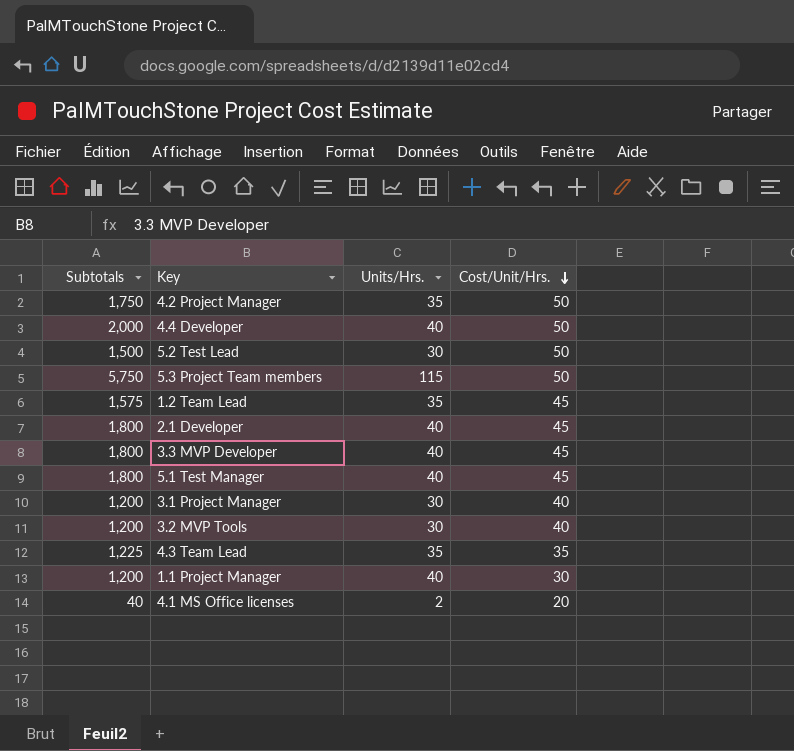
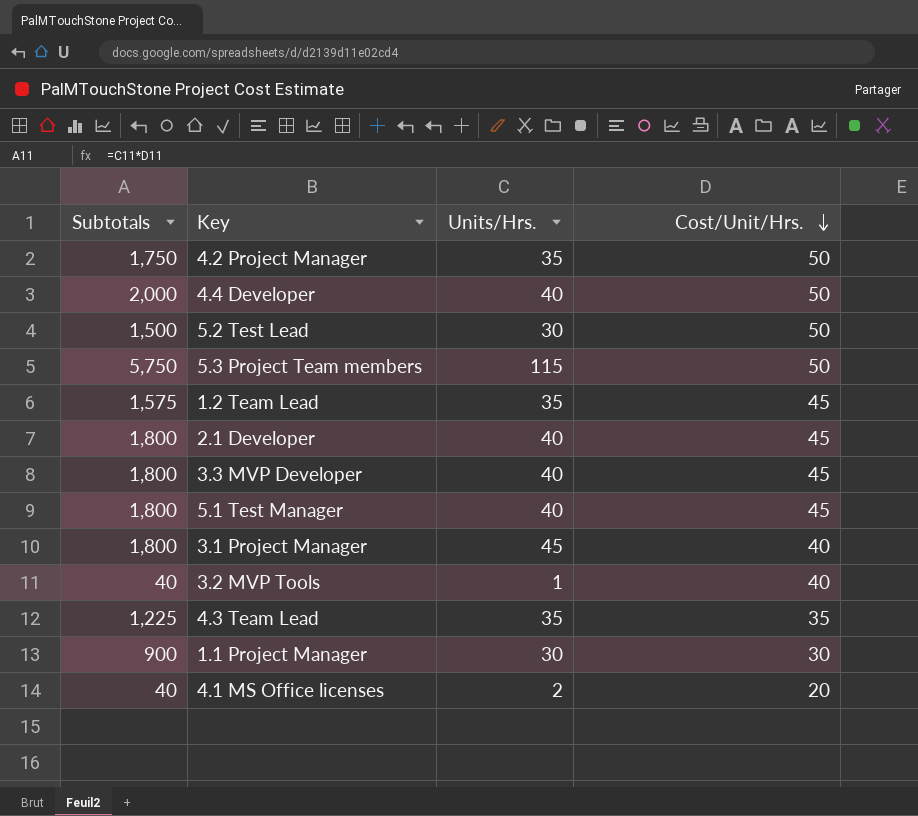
3.1 Project Manager | Subtotals: 1,200 -> 1,800
3.1 Project Manager | Units/Hrs.: 30 -> 45
3.2 MVP Tools | Subtotals: 1,200 -> 40
3.2 MVP Tools | Units/Hrs.: 30 -> 1
1.1 Project Manager | Subtotals: 1,200 -> 900
1.1 Project Manager | Units/Hrs.: 40 -> 30

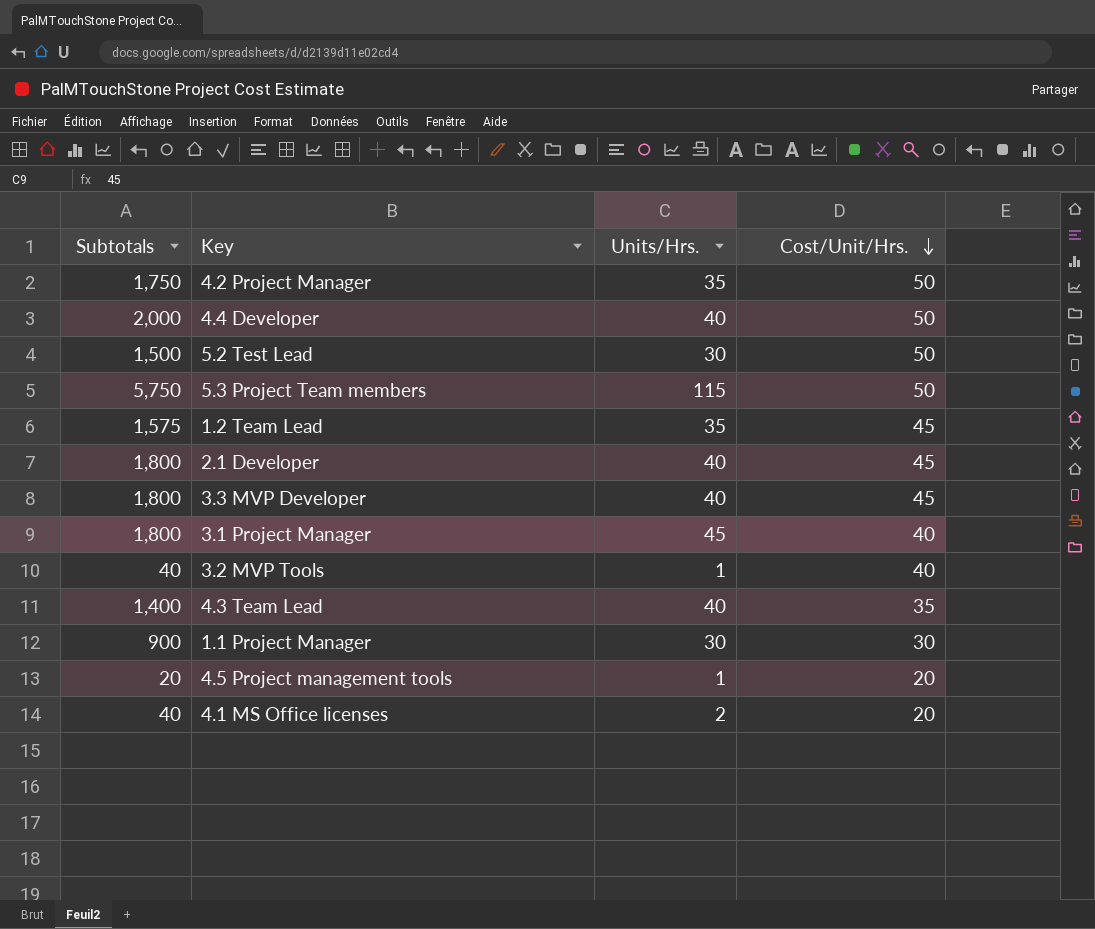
row 5.1 Test Manager: 1,800 | 40 | 45 -> none
4.3 Team Lead | Subtotals: 1,225 -> 1,400
4.3 Team Lead | Units/Hrs.: 35 -> 40
row 4.5 Project management tools: none -> 20 | 1 | 20

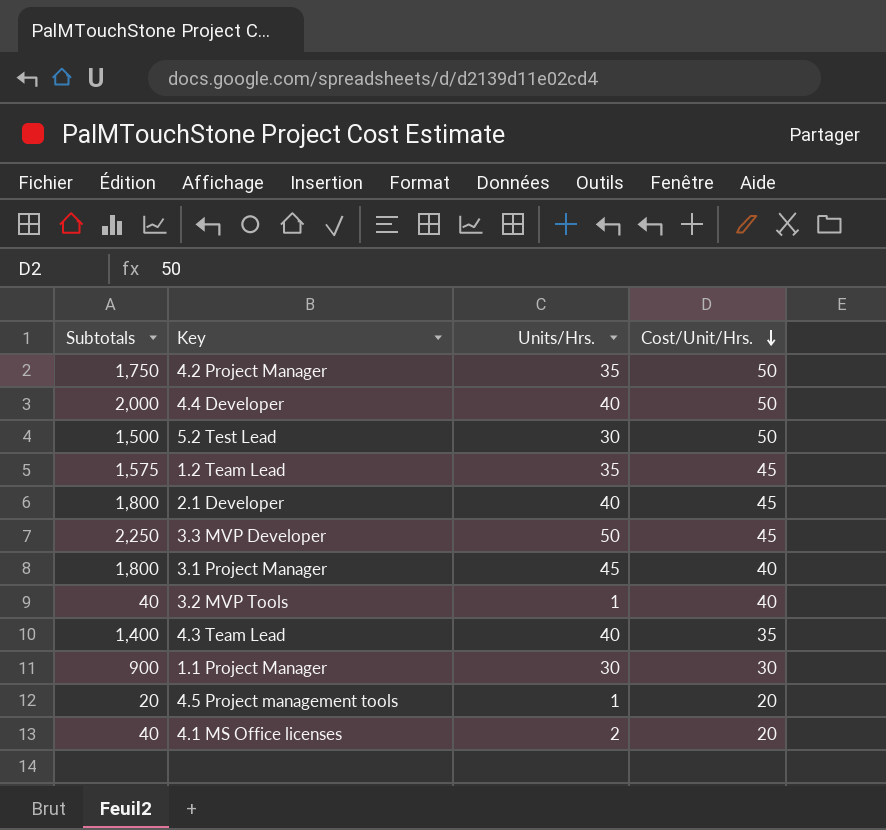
row 5.3 Project Team members: 5,750 | 115 | 50 -> none
3.3 MVP Developer | Subtotals: 1,800 -> 2,250
3.3 MVP Developer | Units/Hrs.: 40 -> 50

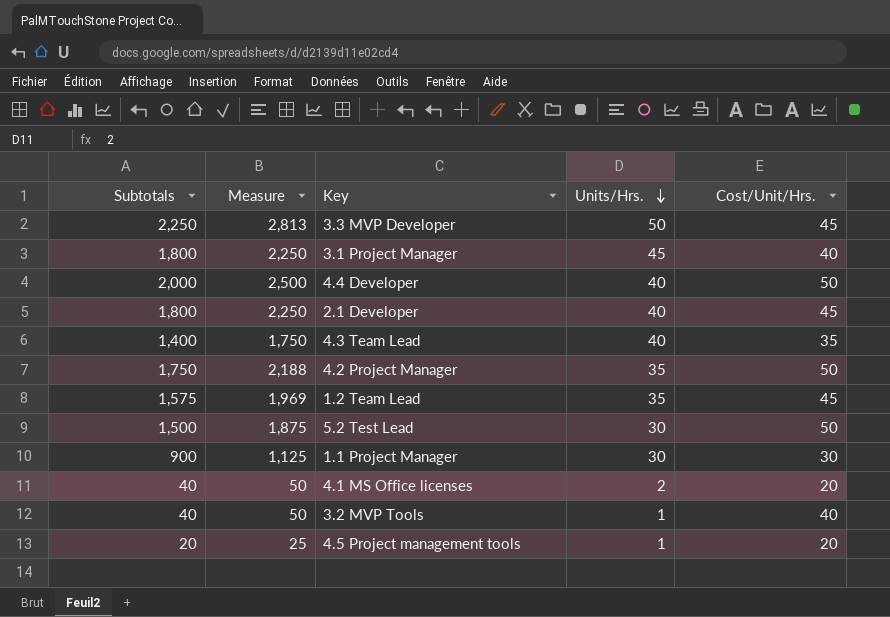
row order: Cost/Unit/Hrs. descending -> Units/Hrs. descending
column Measure | formula: none -> [Subtotals] * 1.25

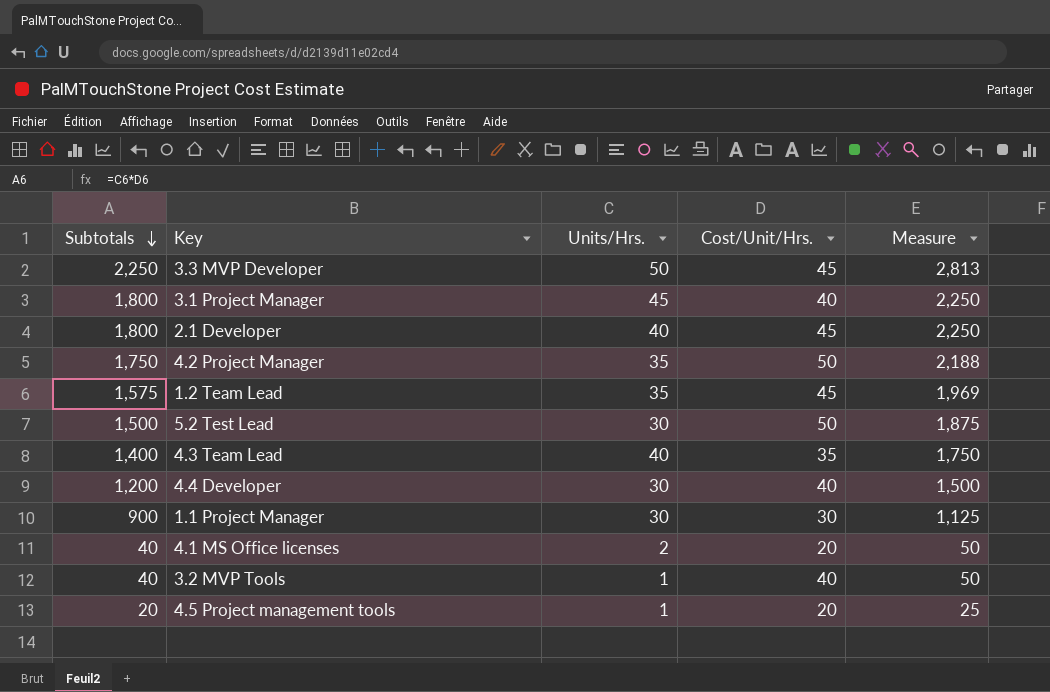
row order: Units/Hrs. descending -> Subtotals descending
column Measure | position: 2 -> 5
4.4 Developer | Subtotals: 2,000 -> 1,200
4.4 Developer | Units/Hrs.: 40 -> 30
4.4 Developer | Cost/Unit/Hrs.: 50 -> 40
4.4 Developer | Measure: 2,500 -> 1,500

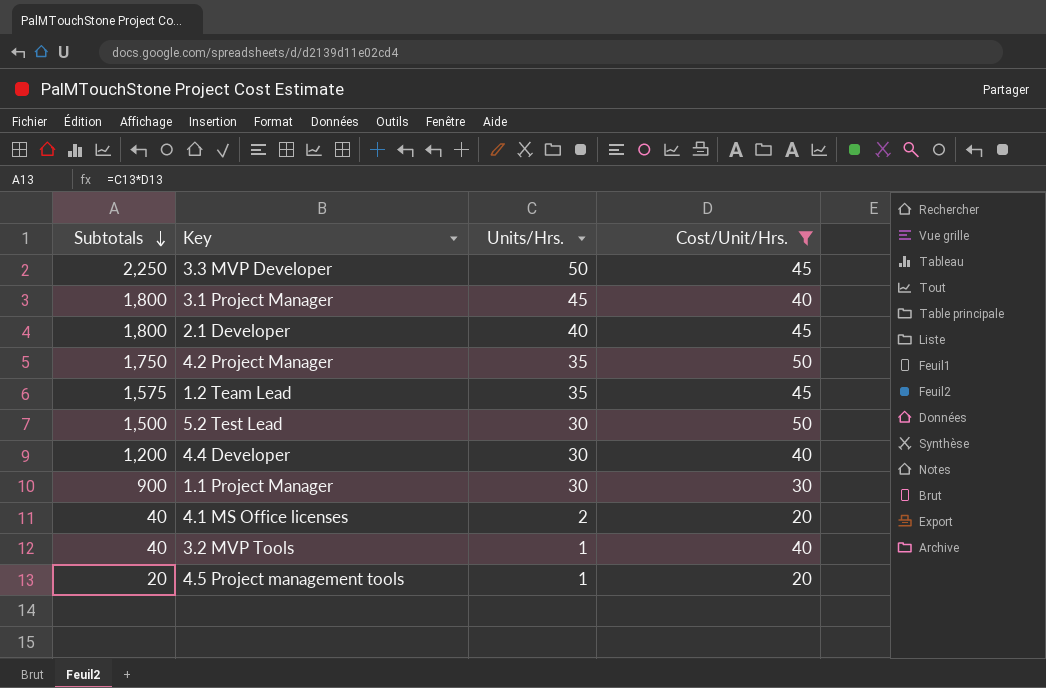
filter: none -> Cost/Unit/Hrs. != 35
column Measure | formula: [Subtotals] * 1.25 -> none

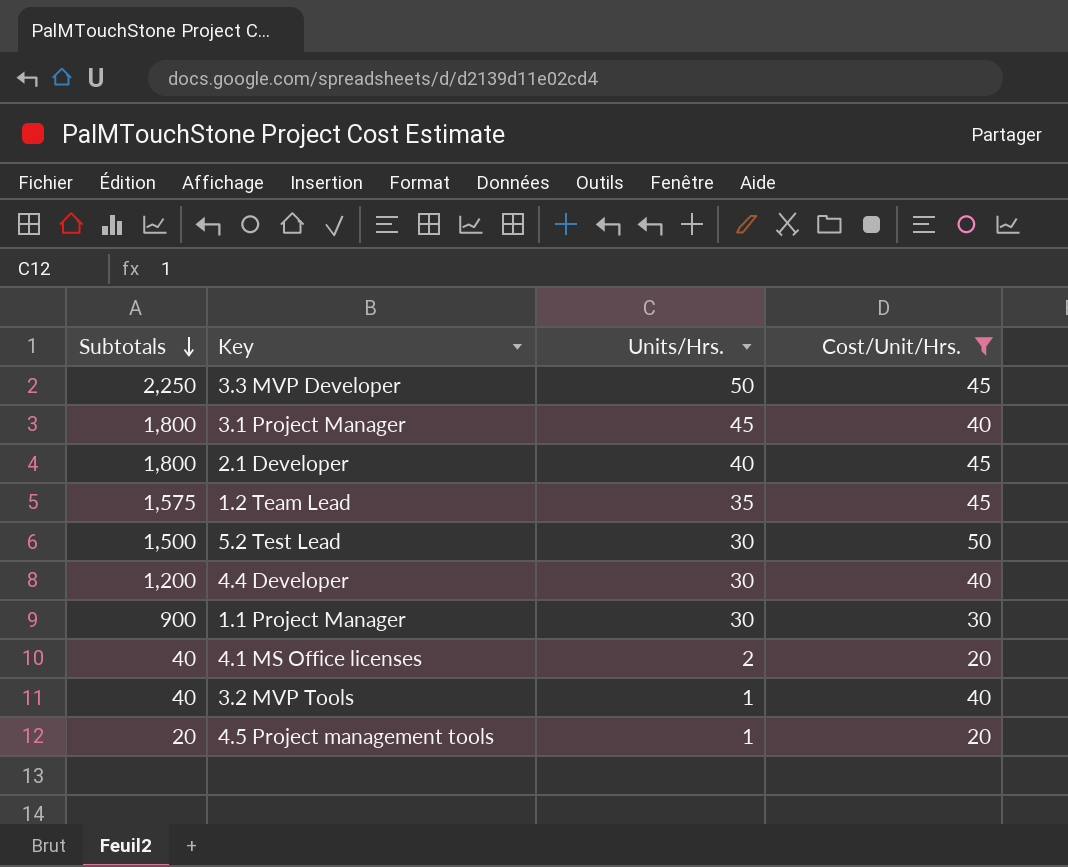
row 4.2 Project Manager: 1,750 | 35 | 50 -> none

